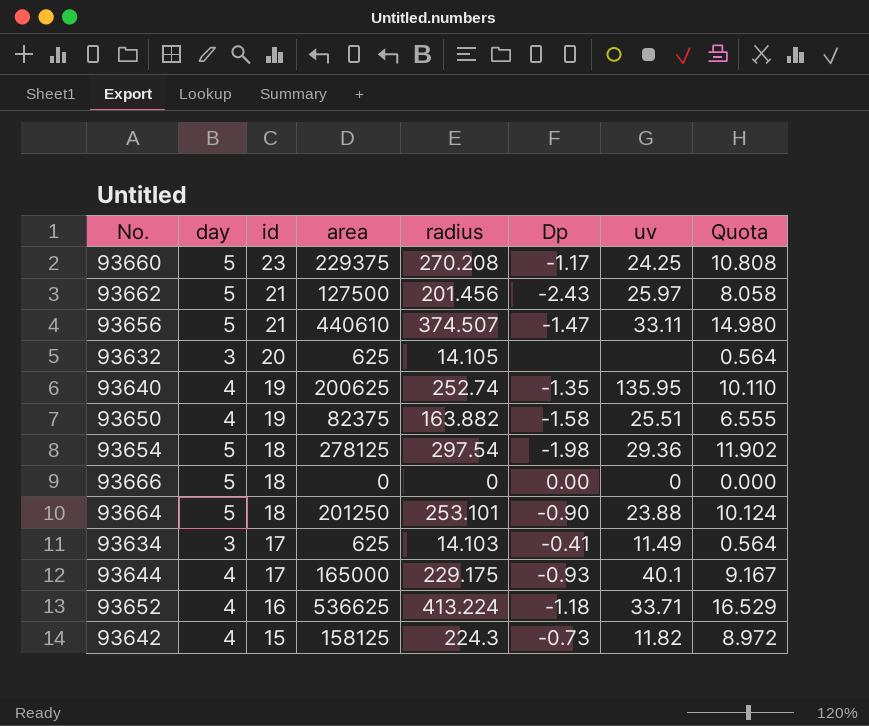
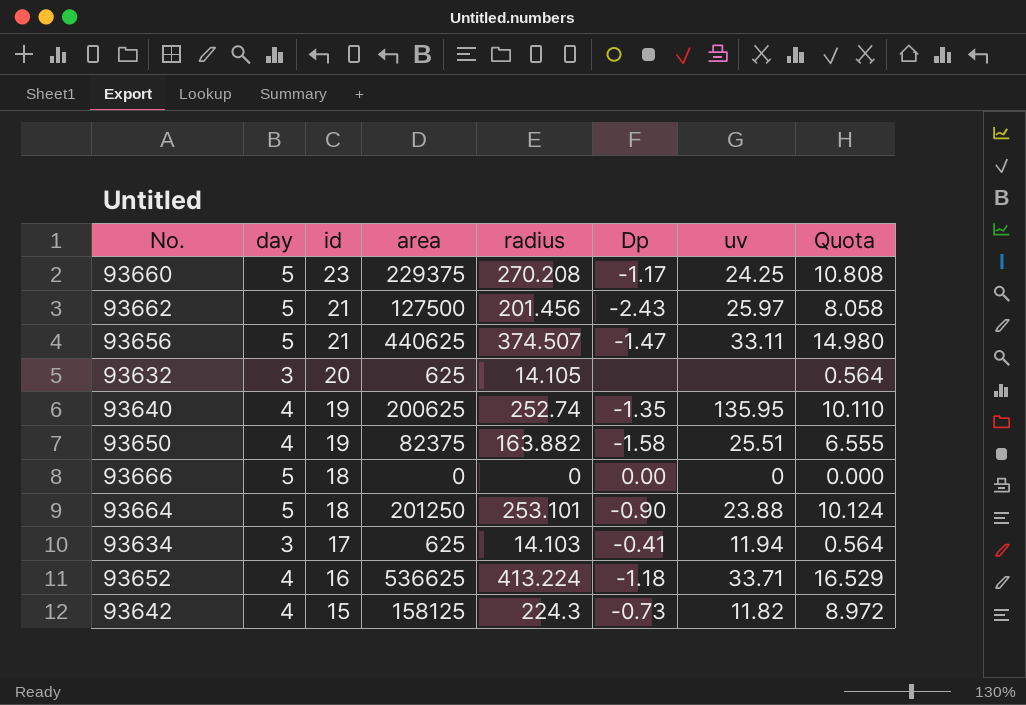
row 93654: 5 | 18 | 278125 | 297.54 | -1.98 | 29.36 | 11.902 -> none
row 93644: 4 | 17 | 165000 | 229.175 | -0.93 | 40.1 | 9.167 -> none
93656 | area: 440610 -> 440625
93634 | uv: 11.49 -> 11.94

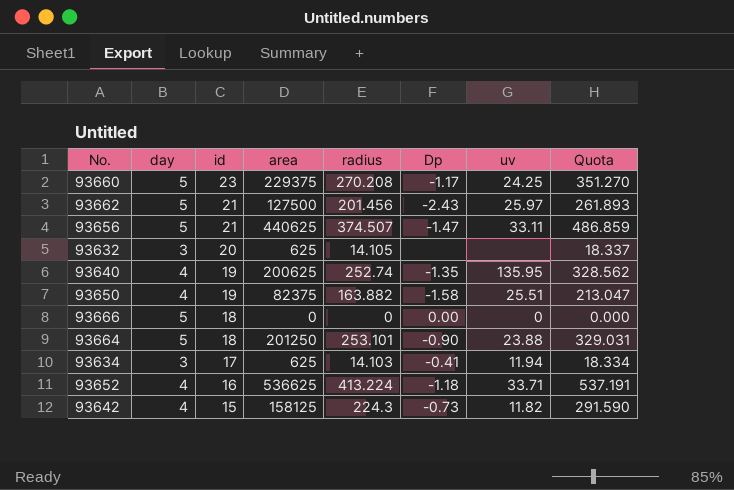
column Quota | formula: [radius] * 0.04 -> [radius] * 1.3

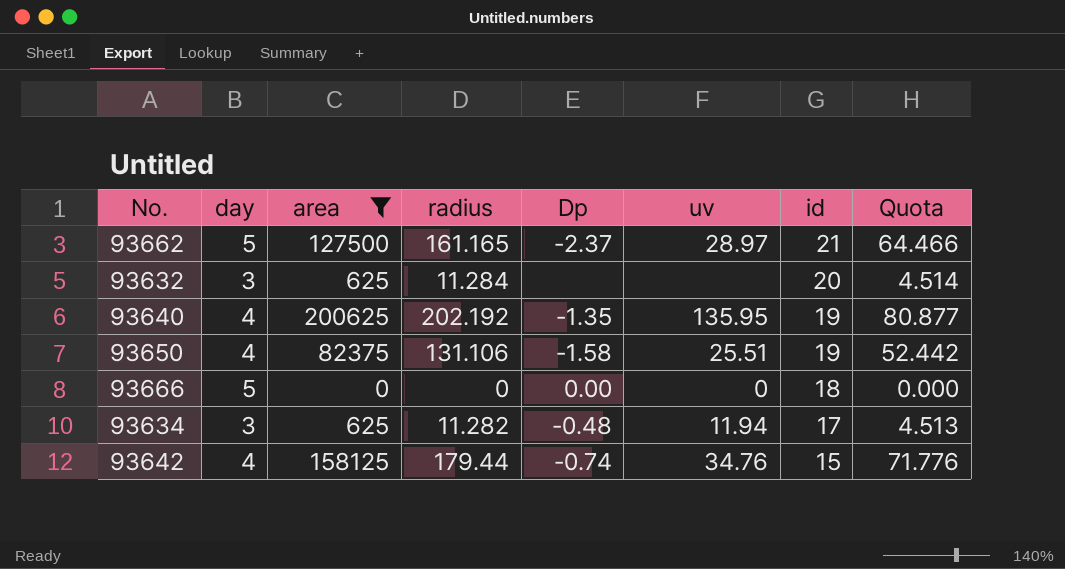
filter: none -> area <= 200625
column id | position: 3 -> 7
column Quota | formula: [radius] * 1.3 -> [radius] * 0.4
93662 | radius: 201.456 -> 161.165
93662 | Dp: -2.43 -> -2.37
93662 | uv: 25.97 -> 28.97
93632 | radius: 14.105 -> 11.284
93640 | radius: 252.74 -> 202.192
93650 | radius: 163.882 -> 131.106
93634 | radius: 14.103 -> 11.282
93634 | Dp: -0.41 -> -0.48
93642 | radius: 224.3 -> 179.44
93642 | Dp: -0.73 -> -0.74
93642 | uv: 11.82 -> 34.76

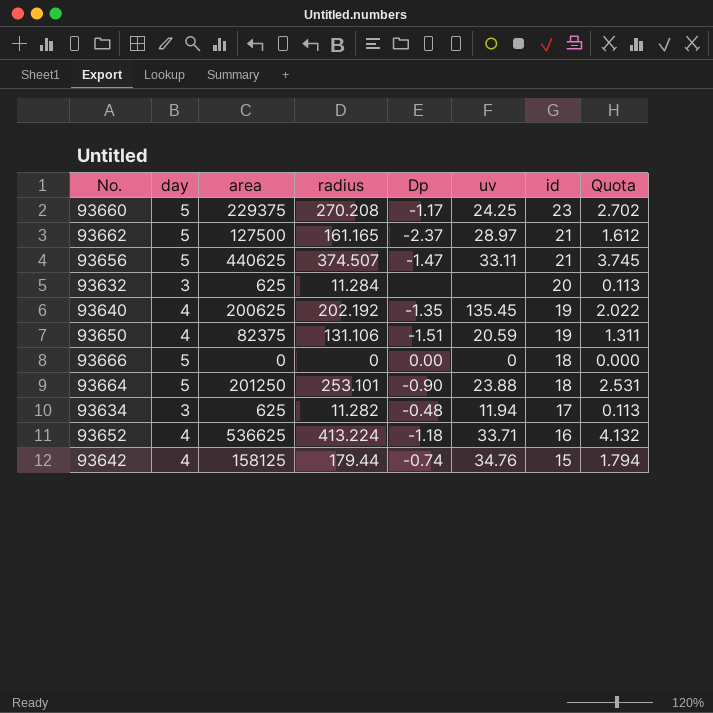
filter: area <= 200625 -> none
column Quota | formula: [radius] * 0.4 -> [radius] * 0.01
93640 | uv: 135.95 -> 135.45
93650 | Dp: -1.58 -> -1.51
93650 | uv: 25.51 -> 20.59

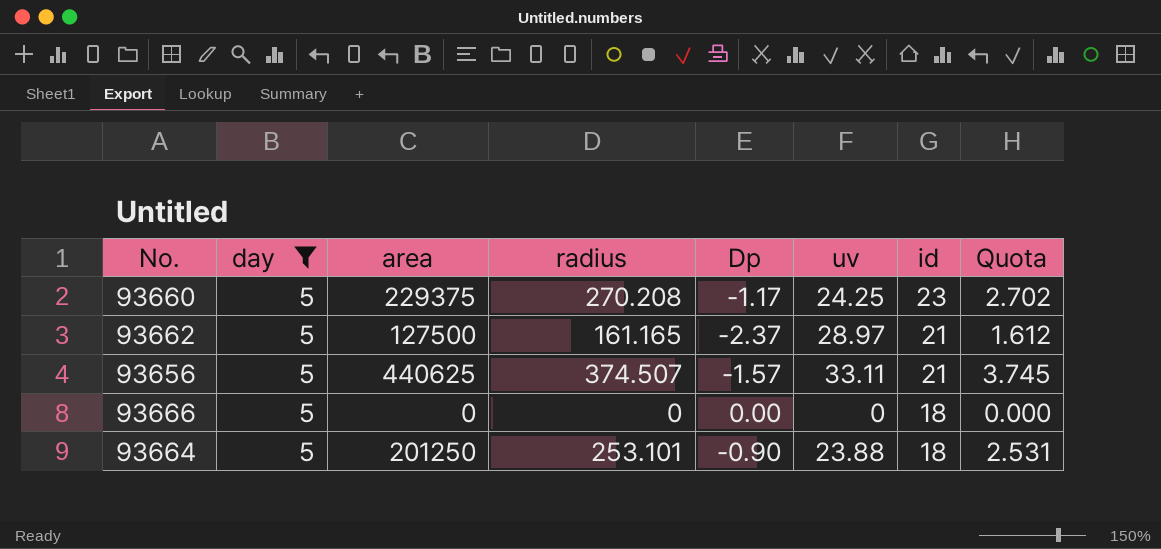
filter: none -> day = 5
93656 | Dp: -1.47 -> -1.57

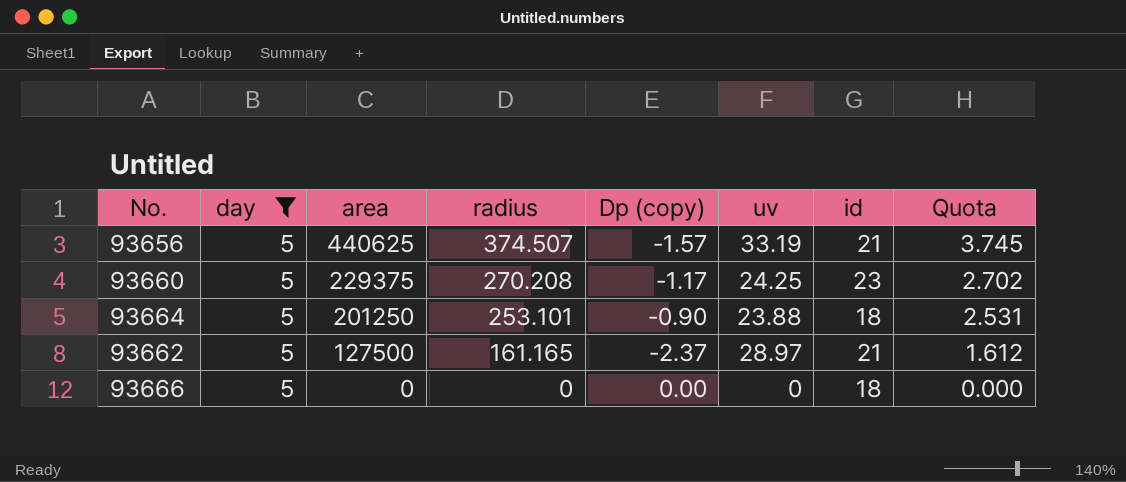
row order: id descending -> area descending
column name: Dp -> Dp (copy)
93656 | uv: 33.11 -> 33.19

